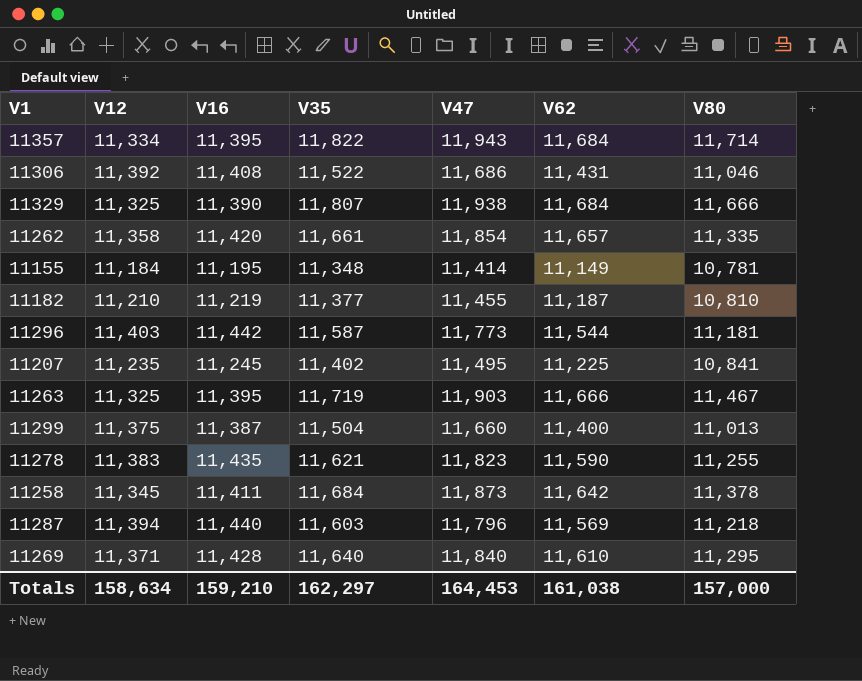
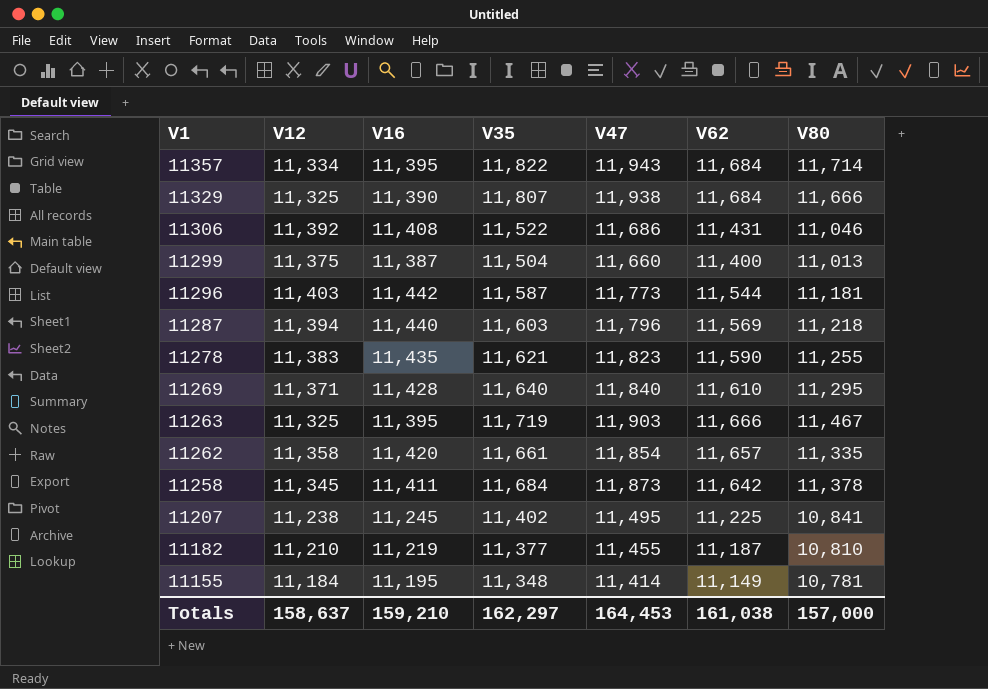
row order: none -> V1 descending
11207 | V12: 11,235 -> 11,238
Totals | V12: 158,634 -> 158,637

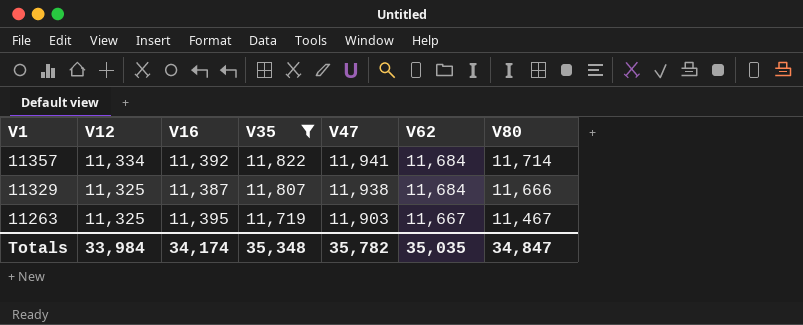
filter: none -> V35 >= 11,719
11357 | V16: 11,395 -> 11,392
11357 | V47: 11,943 -> 11,941
11329 | V16: 11,390 -> 11,387
11263 | V62: 11,666 -> 11,667
Totals | V12: 158,637 -> 33,984
Totals | V16: 159,210 -> 34,174
Totals | V35: 162,297 -> 35,348
Totals | V47: 164,453 -> 35,782
Totals | V62: 161,038 -> 35,035
Totals | V80: 157,000 -> 34,847

